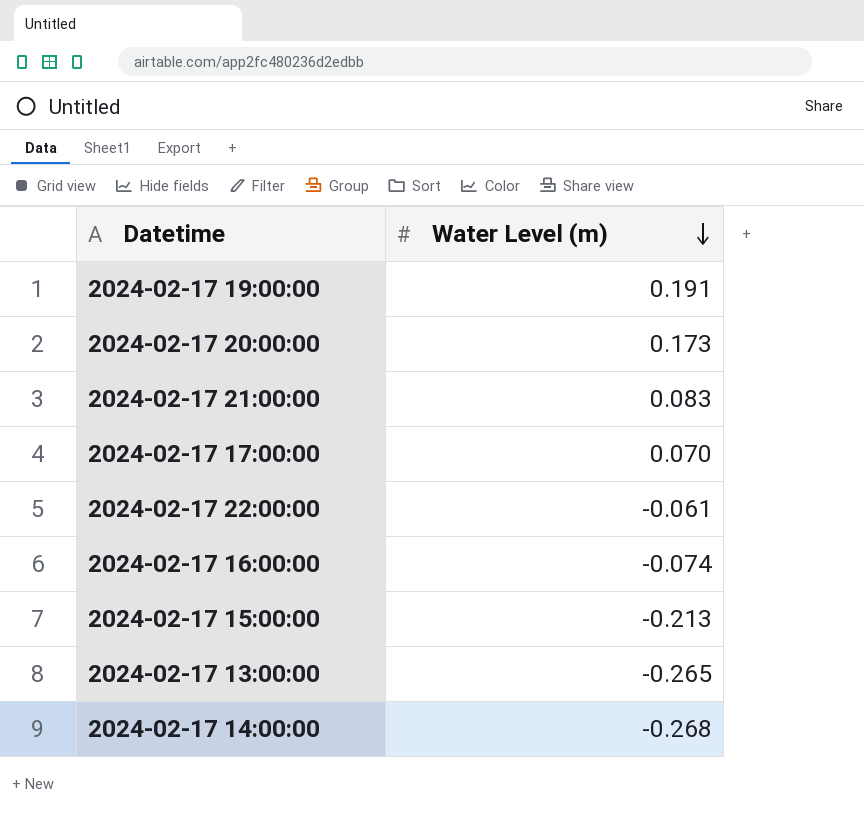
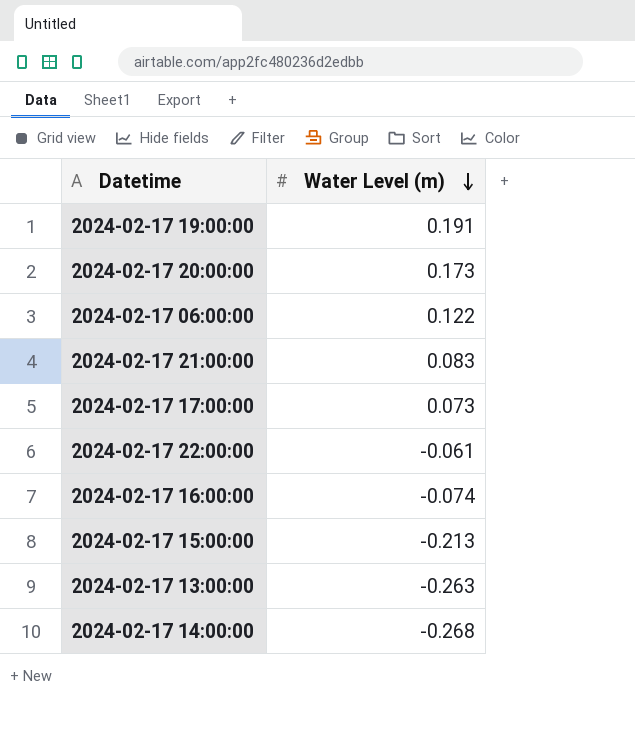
row 2024-02-17 06:00:00: none -> 0.122
2024-02-17 17:00:00 | Water Level (m): 0.070 -> 0.073
2024-02-17 13:00:00 | Water Level (m): -0.265 -> -0.263

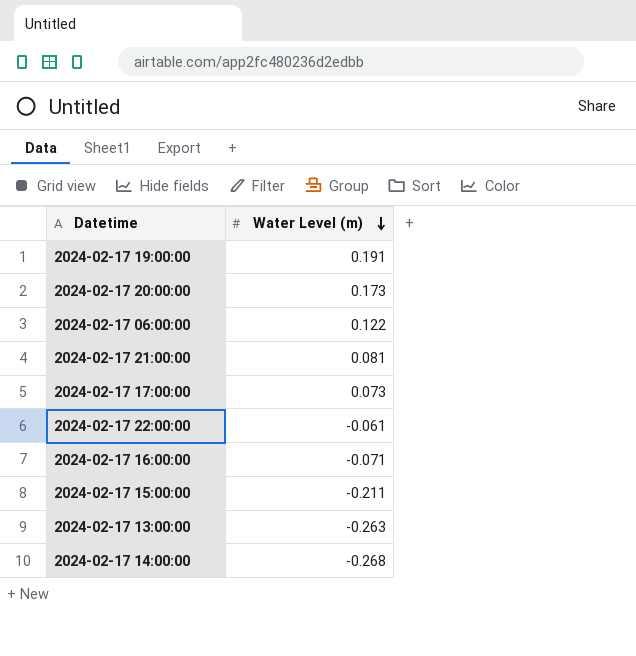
2024-02-17 21:00:00 | Water Level (m): 0.083 -> 0.081
2024-02-17 16:00:00 | Water Level (m): -0.074 -> -0.071
2024-02-17 15:00:00 | Water Level (m): -0.213 -> -0.211

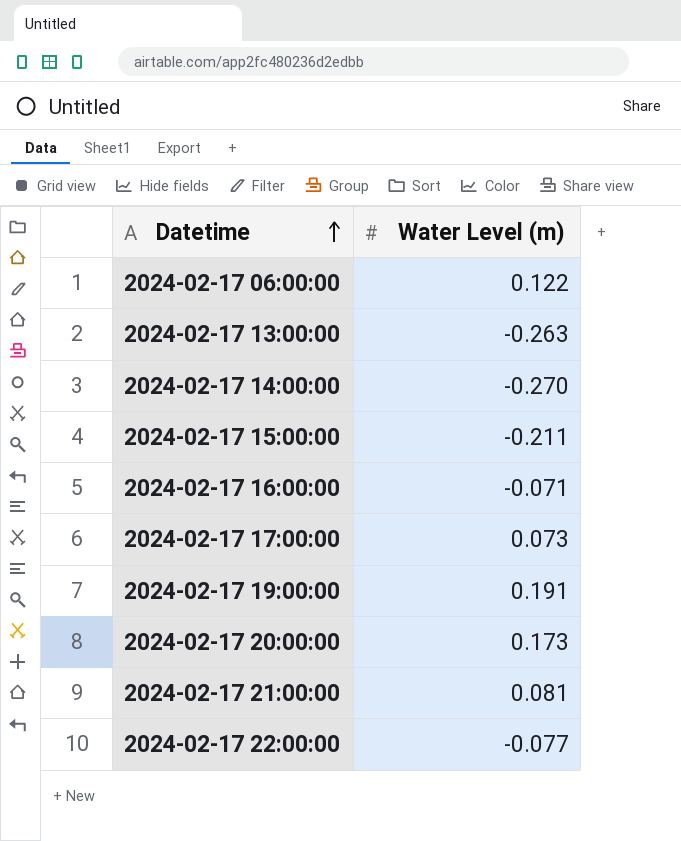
row order: Water Level (m) descending -> Datetime ascending
2024-02-17 14:00:00 | Water Level (m): -0.268 -> -0.270
2024-02-17 22:00:00 | Water Level (m): -0.061 -> -0.077

